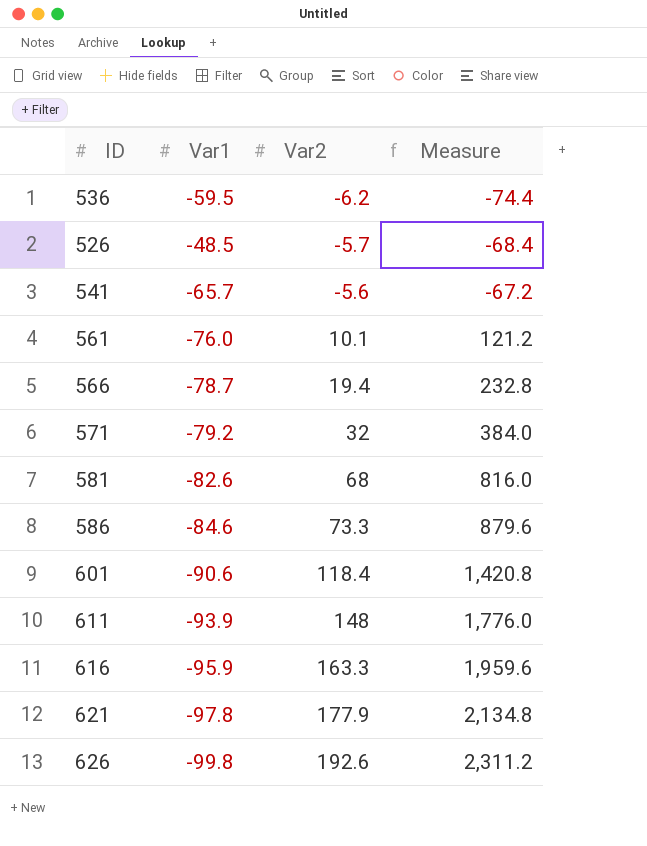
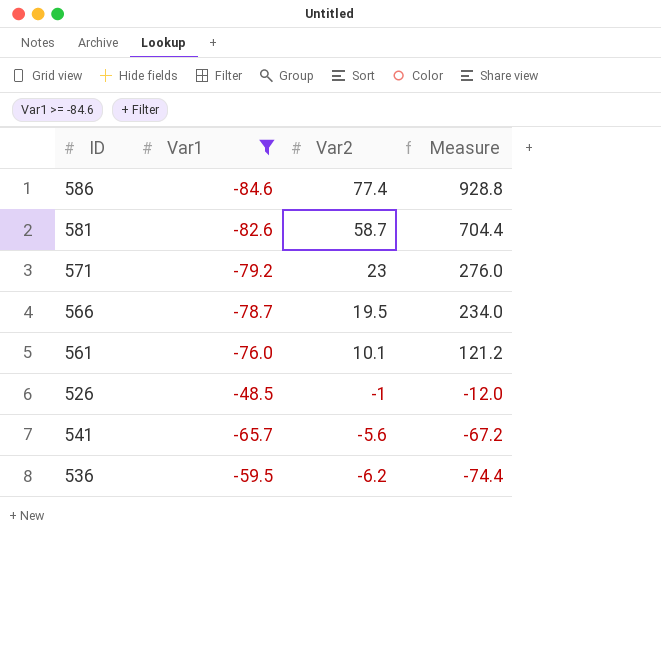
filter: none -> Var1 >= -84.6
row order: Var2 ascending -> Var2 descending
586 | Var2: 73.3 -> 77.4
586 | Measure: 879.6 -> 928.8
581 | Var2: 68 -> 58.7
581 | Measure: 816.0 -> 704.4
571 | Var2: 32 -> 23
571 | Measure: 384.0 -> 276.0
566 | Var2: 19.4 -> 19.5
566 | Measure: 232.8 -> 234.0
526 | Var2: -5.7 -> -1
526 | Measure: -68.4 -> -12.0

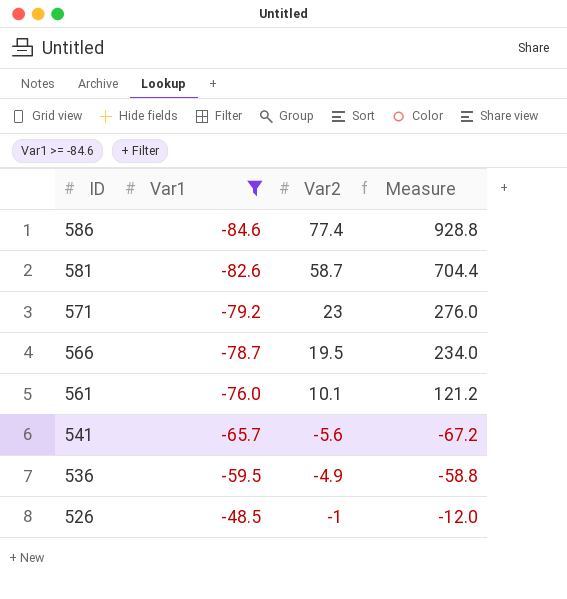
row order: Var2 descending -> ID descending
536 | Var2: -6.2 -> -4.9
536 | Measure: -74.4 -> -58.8

